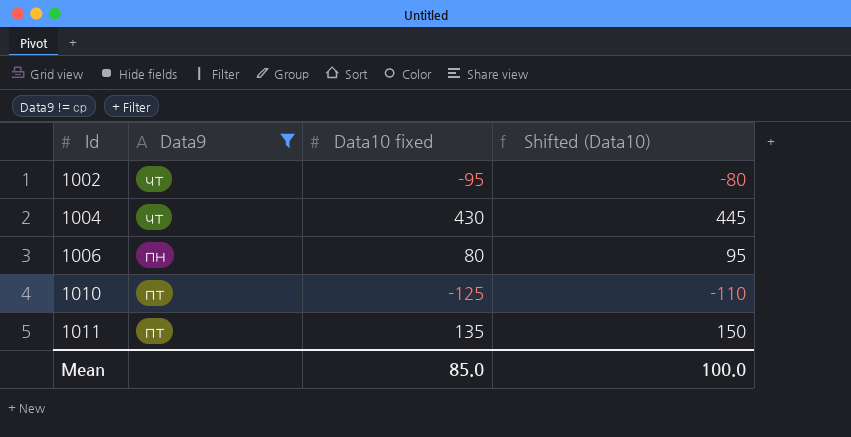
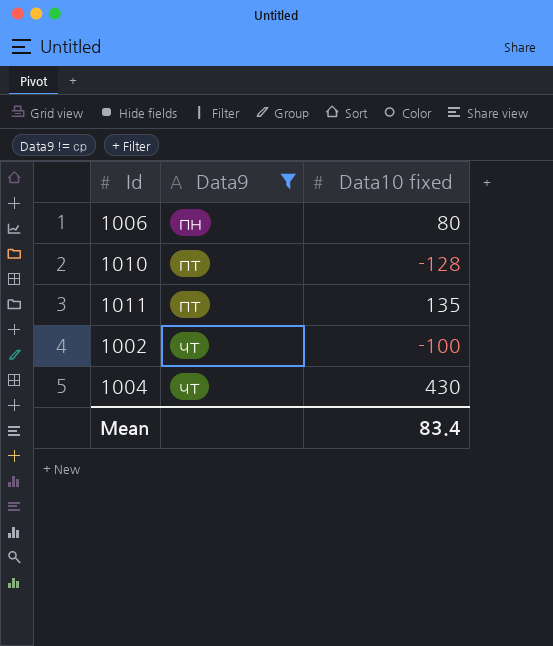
row order: Id ascending -> Data9 ascending
column Shifted (Data10) | formula: [Data10 fixed] + 15 -> none
1010 | Data10 fixed: -125 -> -128
1002 | Data10 fixed: -95 -> -100
Mean | Data10 fixed: 85.0 -> 83.4

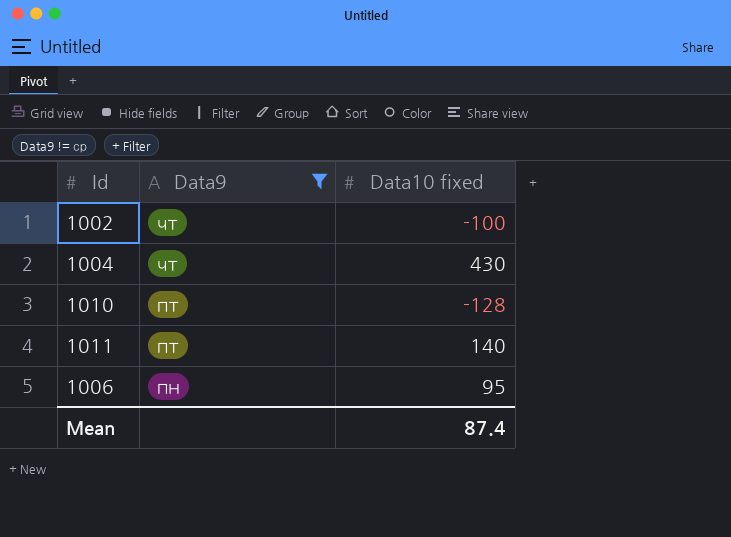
row order: Data9 ascending -> Data9 descending
1011 | Data10 fixed: 135 -> 140
1006 | Data10 fixed: 80 -> 95
Mean | Data10 fixed: 83.4 -> 87.4

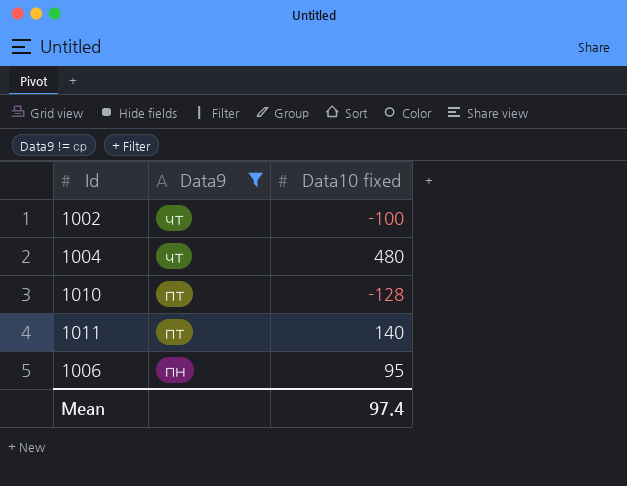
1004 | Data10 fixed: 430 -> 480
Mean | Data10 fixed: 87.4 -> 97.4

